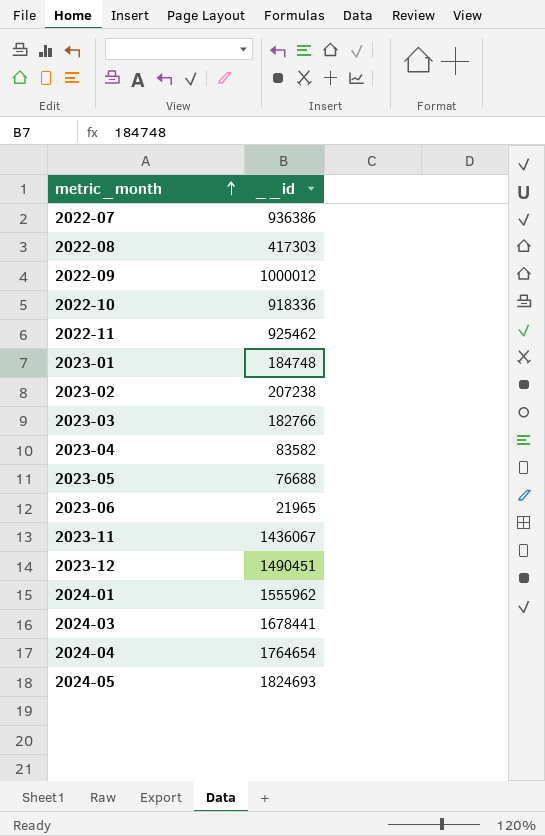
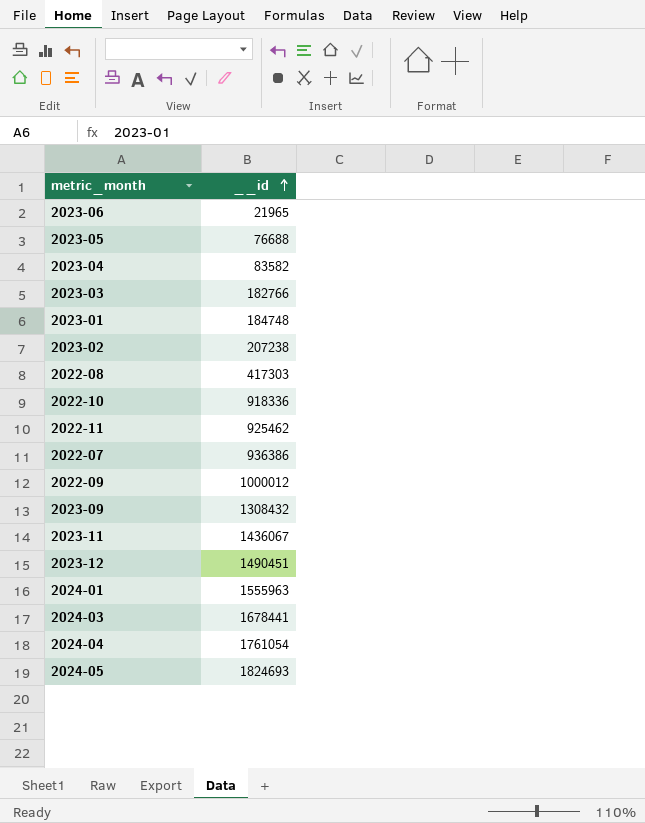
row order: metric_month ascending -> __id ascending
row 2023-09: none -> 1308432
2024-01 | __id: 1555962 -> 1555963
2024-04 | __id: 1764654 -> 1761054

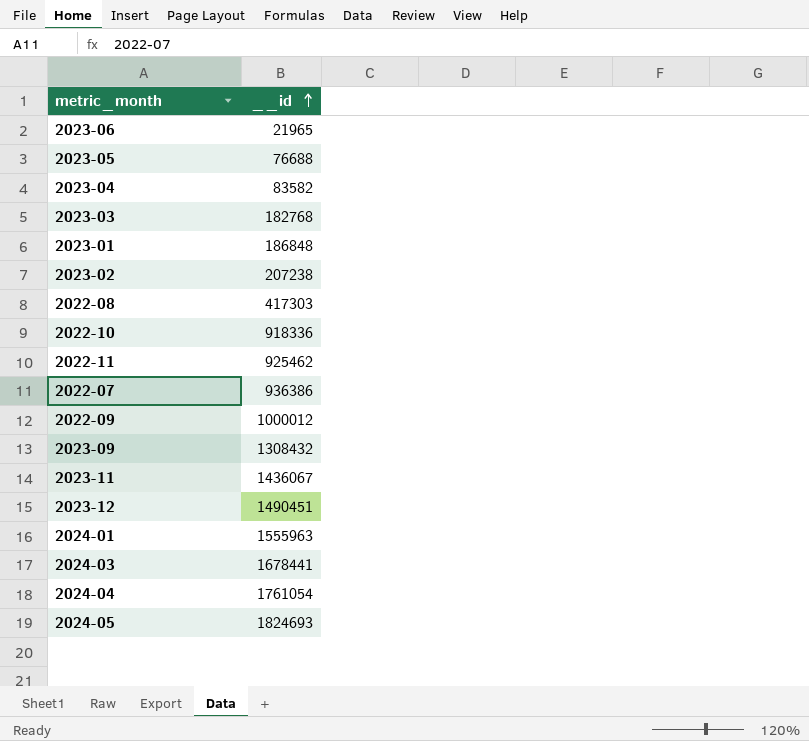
2023-03 | __id: 182766 -> 182768
2023-01 | __id: 184748 -> 186848

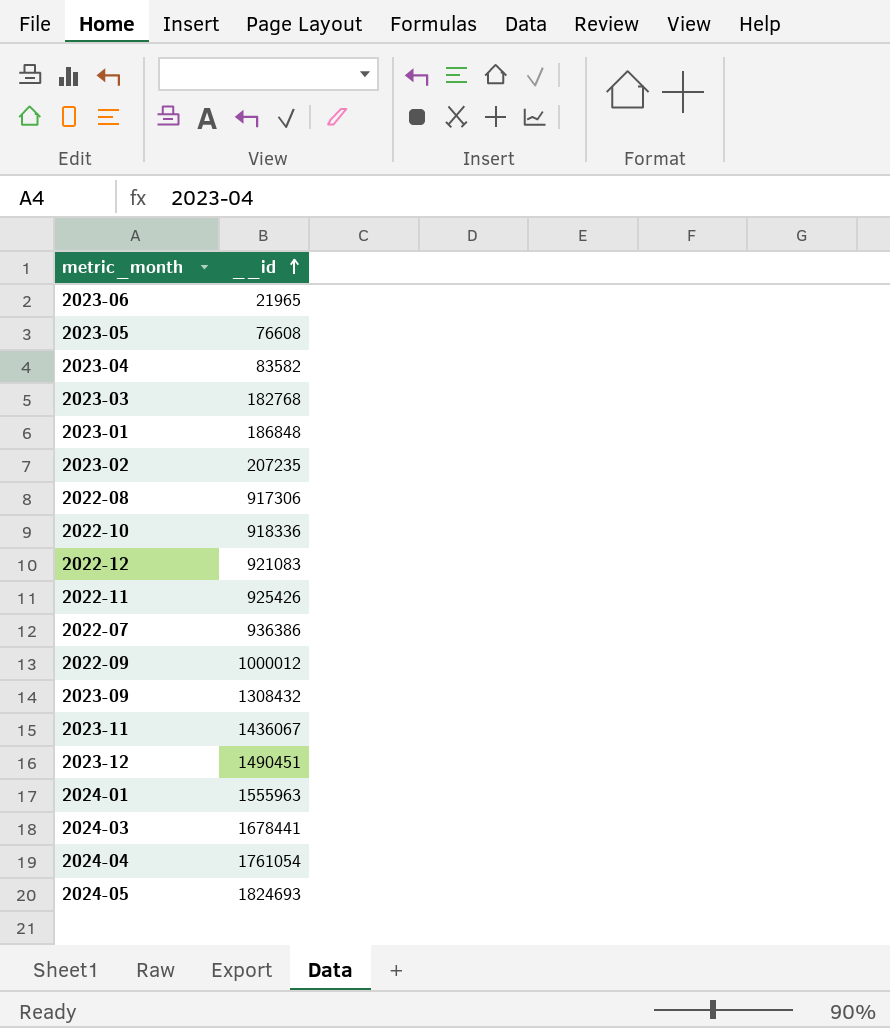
2023-05 | __id: 76688 -> 76608
2023-02 | __id: 207238 -> 207235
2022-08 | __id: 417303 -> 917306
row 2022-12: none -> 921083
2022-11 | __id: 925462 -> 925426

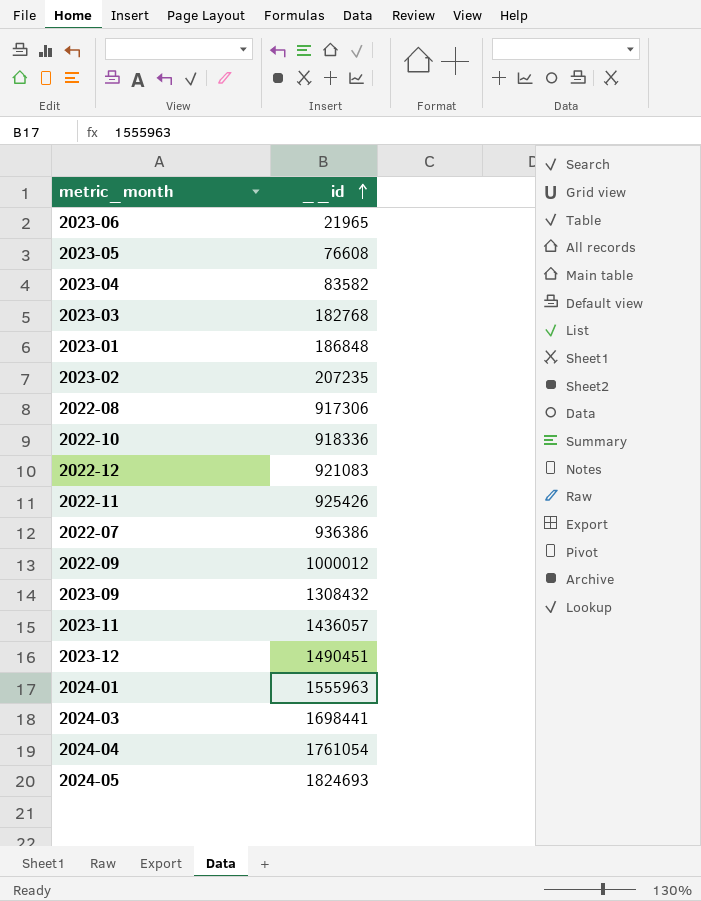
2023-11 | __id: 1436067 -> 1436057
2024-03 | __id: 1678441 -> 1698441

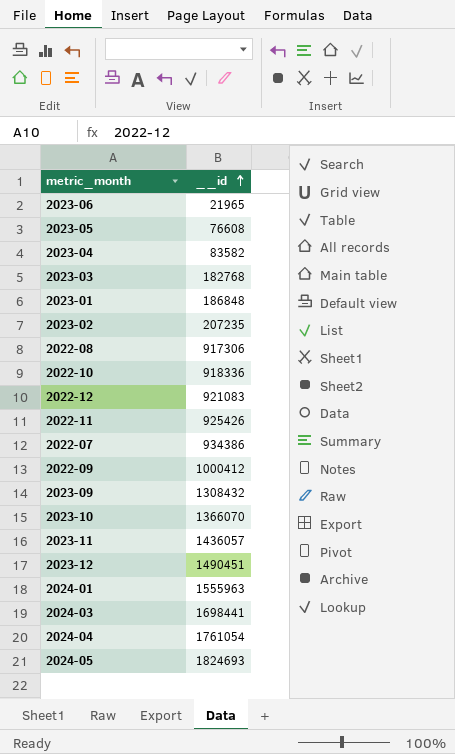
2022-07 | __id: 936386 -> 934386
2022-09 | __id: 1000012 -> 1000412
row 2023-10: none -> 1366070

